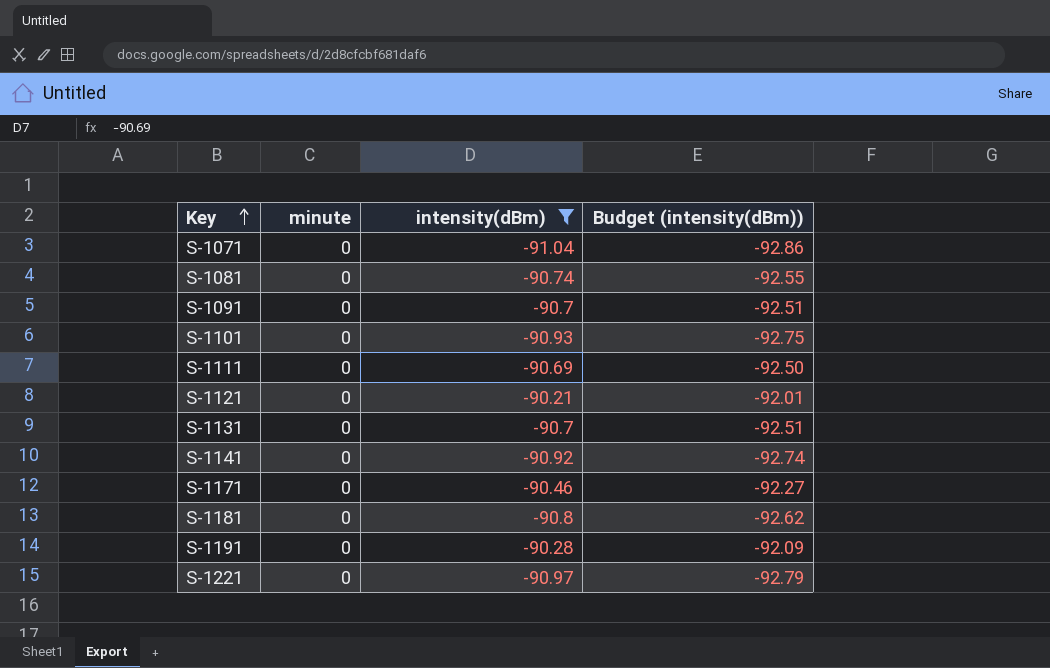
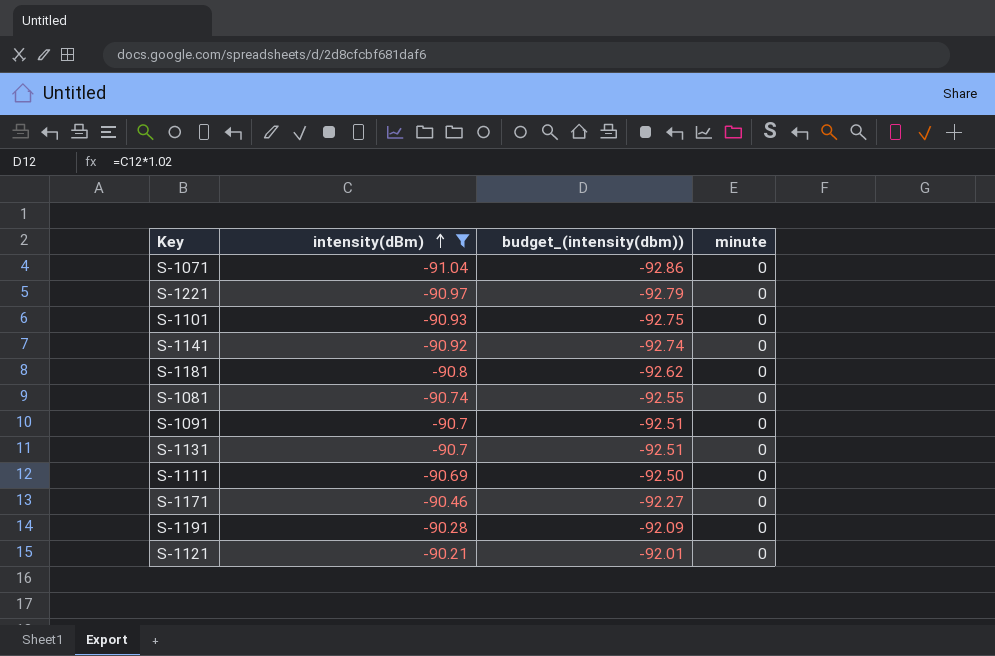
row order: Key ascending -> intensity(dBm) ascending
column name: Budget (intensity(dBm)) -> budget_(intensity(dbm))
column minute | position: 2 -> 4

